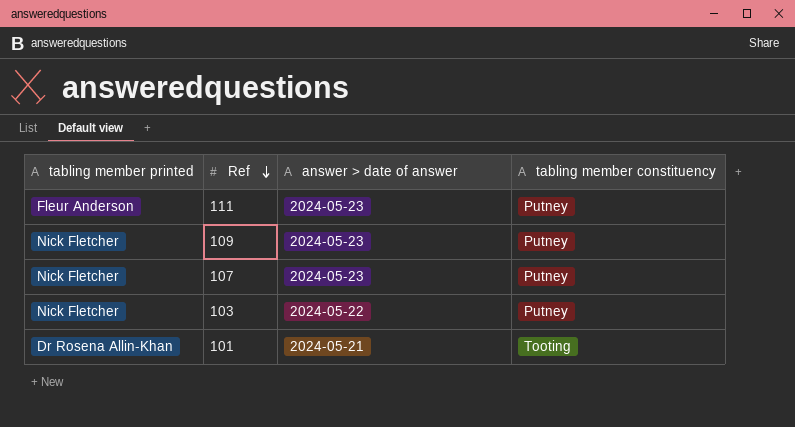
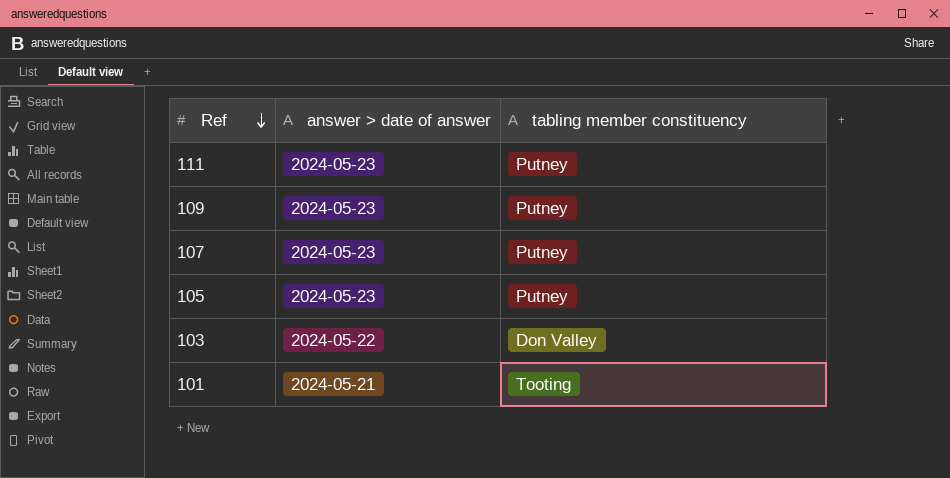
column tabling member printed | position: 1 -> none
row 105: none -> 2024-05-23 | Putney
103 | tabling member constituency: Putney -> Don Valley

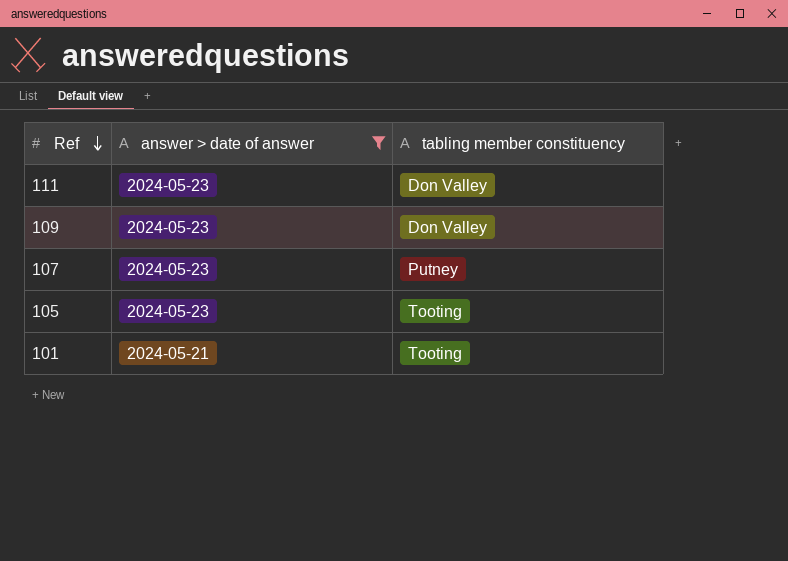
filter: none -> answer > date of answer != 2024-05-22
111 | tabling member constituency: Putney -> Don Valley
109 | tabling member constituency: Putney -> Don Valley
105 | tabling member constituency: Putney -> Tooting

